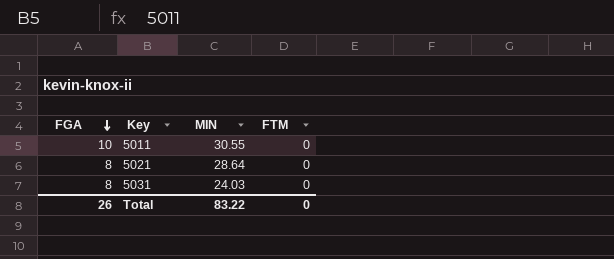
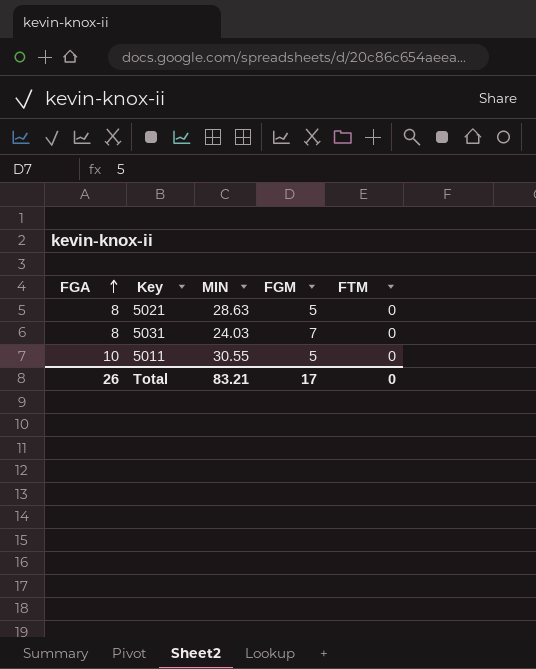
row order: FGA descending -> FGA ascending
column FGM | position: none -> 4
5021 | MIN: 28.64 -> 28.63
Total | MIN: 83.22 -> 83.21

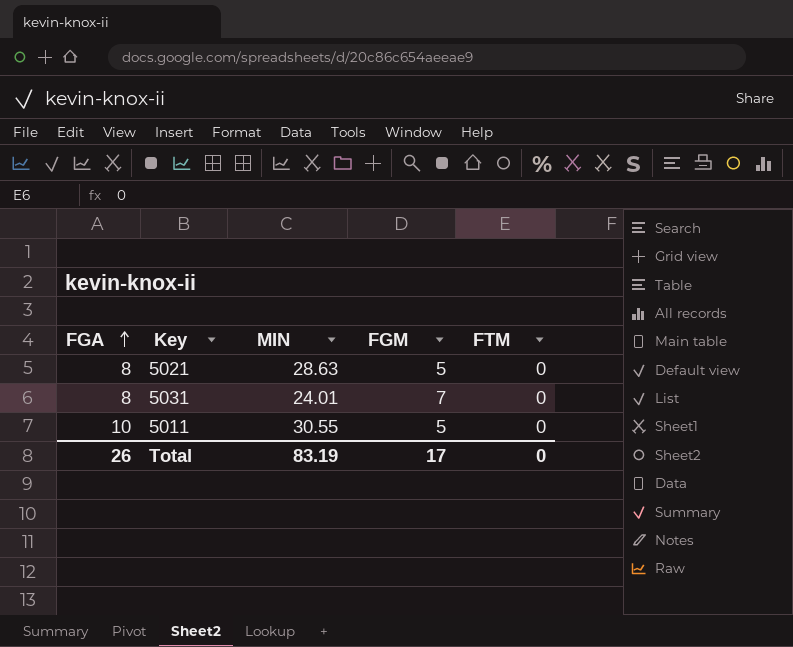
5031 | MIN: 24.03 -> 24.01
Total | MIN: 83.21 -> 83.19

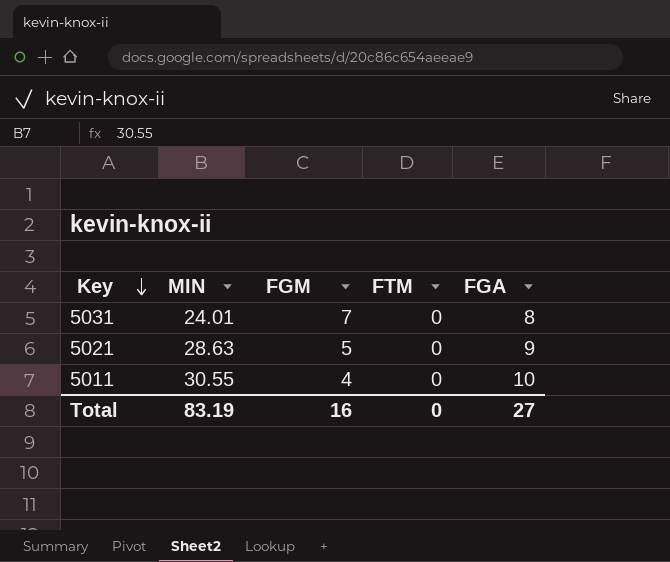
row order: FGA ascending -> Key descending
column FGA | position: 1 -> 5
5021 | FGA: 8 -> 9
5011 | FGM: 5 -> 4
Total | FGM: 17 -> 16
Total | FGA: 26 -> 27

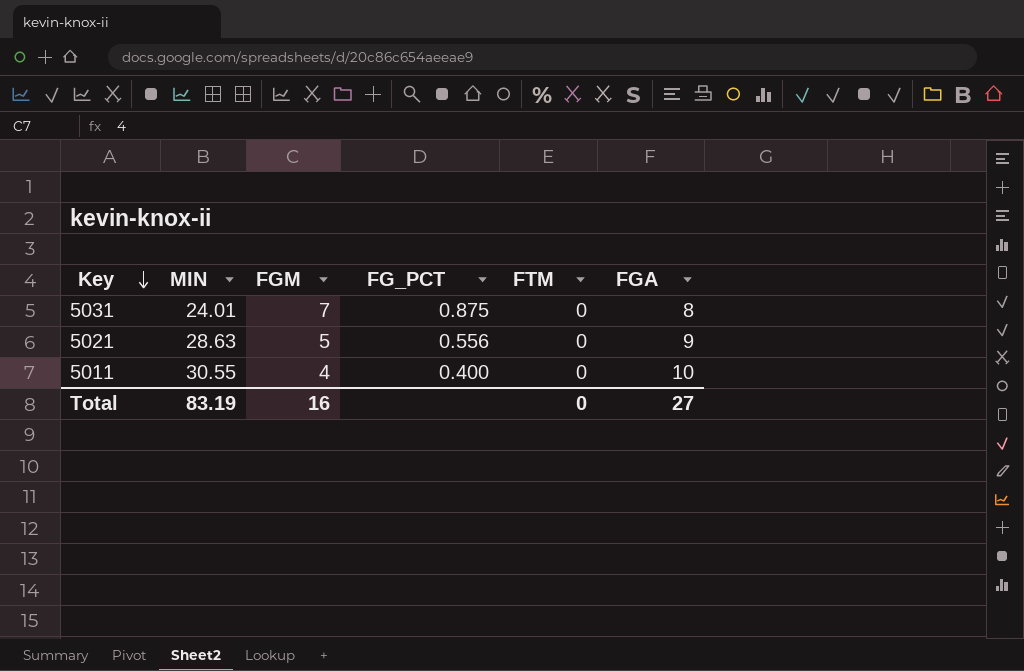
column FG_PCT | formula: none -> [FGM] / [FGA]

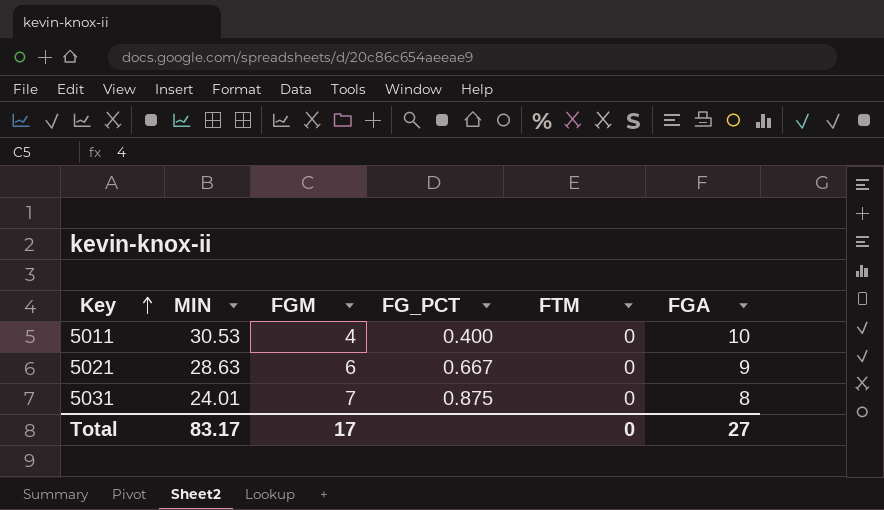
row order: Key descending -> Key ascending
5011 | MIN: 30.55 -> 30.53
5021 | FGM: 5 -> 6
5021 | FG_PCT: 0.556 -> 0.667
Total | MIN: 83.19 -> 83.17
Total | FGM: 16 -> 17

